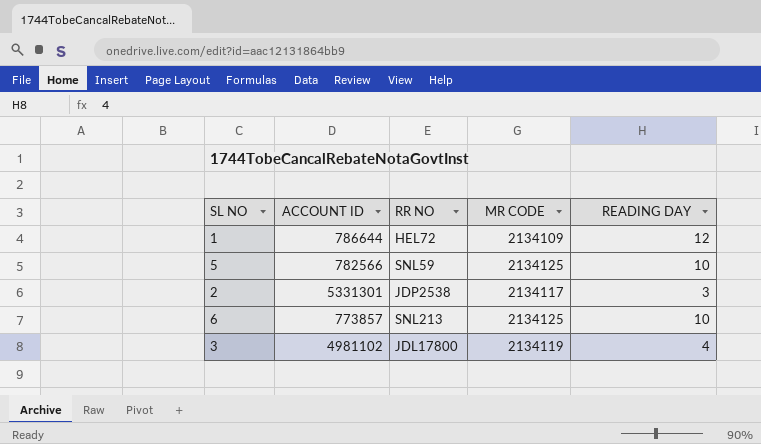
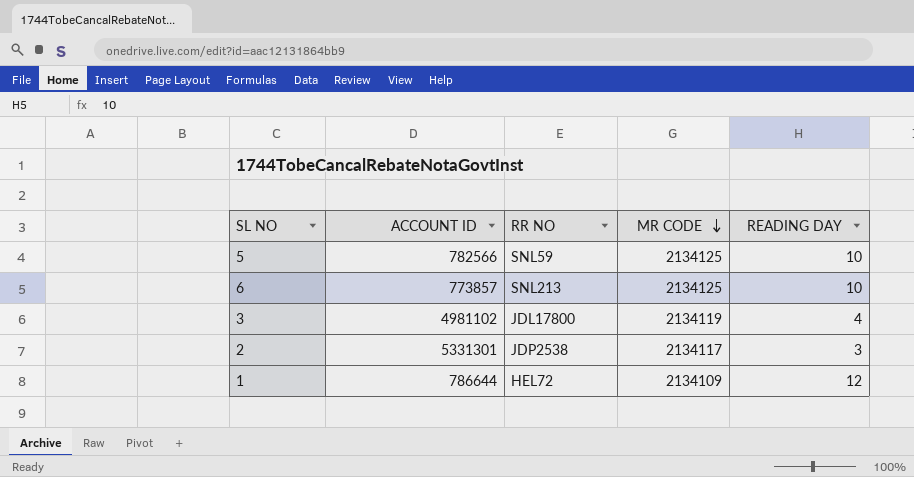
row order: none -> MR CODE descending

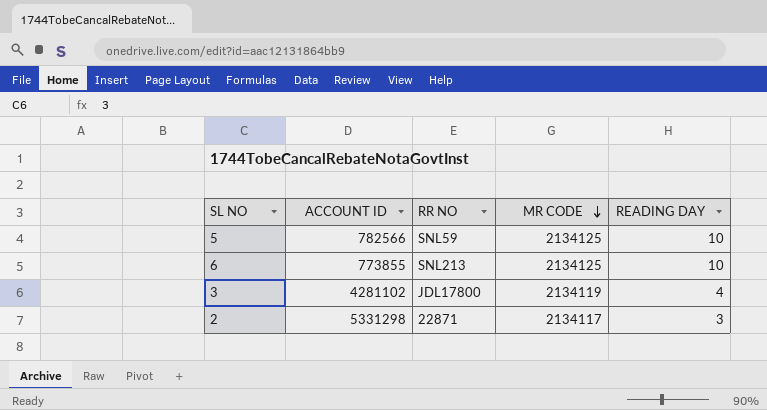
row 1: 786644 | HEL72 | 2134109 | 12 -> none
6 | ACCOUNT ID: 773857 -> 773855
3 | ACCOUNT ID: 4981102 -> 4281102
2 | ACCOUNT ID: 5331301 -> 5331298
2 | RR NO: JDP2538 -> 22871

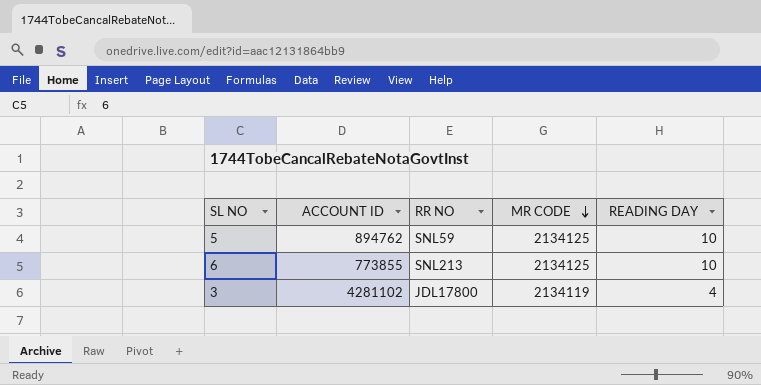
row 2: 5331298 | 22871 | 2134117 | 3 -> none
5 | ACCOUNT ID: 782566 -> 894762

